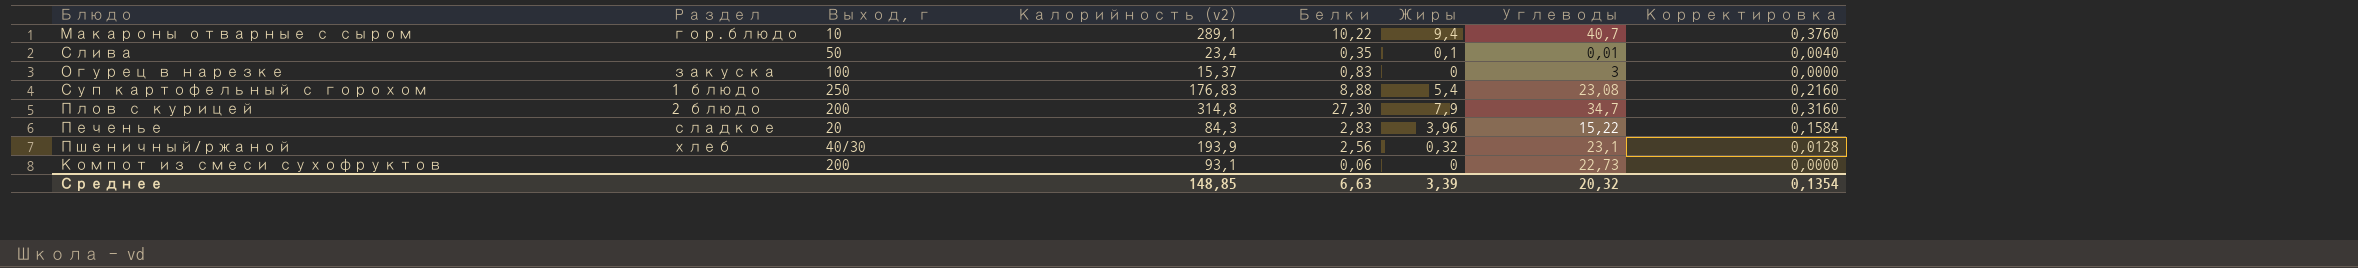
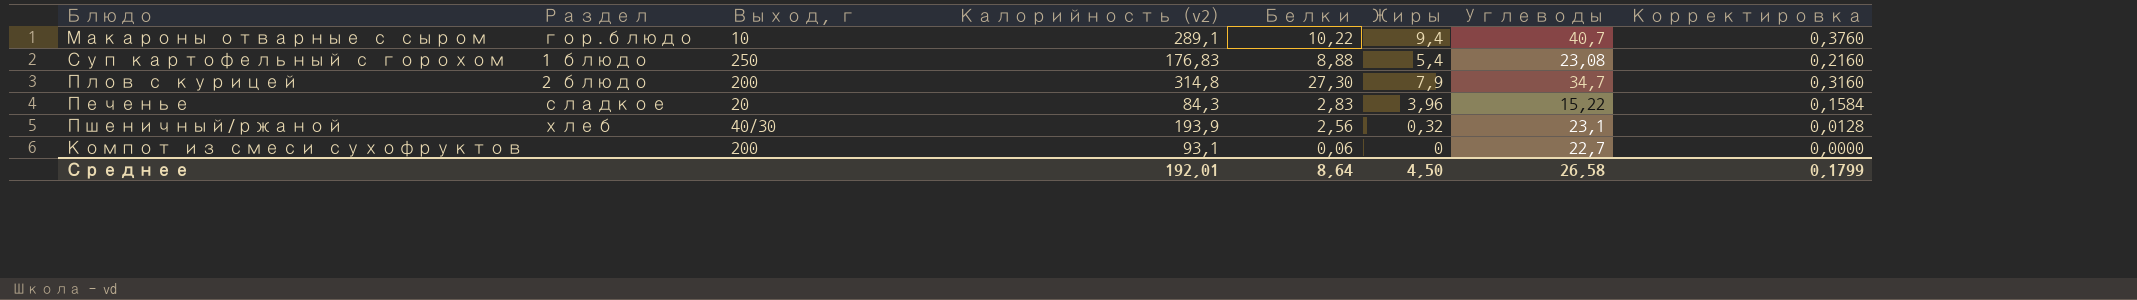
row Слива: none | 50 | 23,4 | 0,35 | 0,1 | 0,01 | 0,0040 -> none
row Огурец в нарезке: закуска | 100 | 15,37 | 0,83 | 0 | 3 | 0,0000 -> none
Компот из смеси сухофруктов | Углеводы: 22,73 -> 22,7
Среднее | Калорийность (v2): 148,85 -> 192,01
Среднее | Белки: 6,63 -> 8,64
Среднее | Жиры: 3,39 -> 4,50
Среднее | Углеводы: 20,32 -> 26,58
Среднее | Корректировка: 0,1354 -> 0,1799

